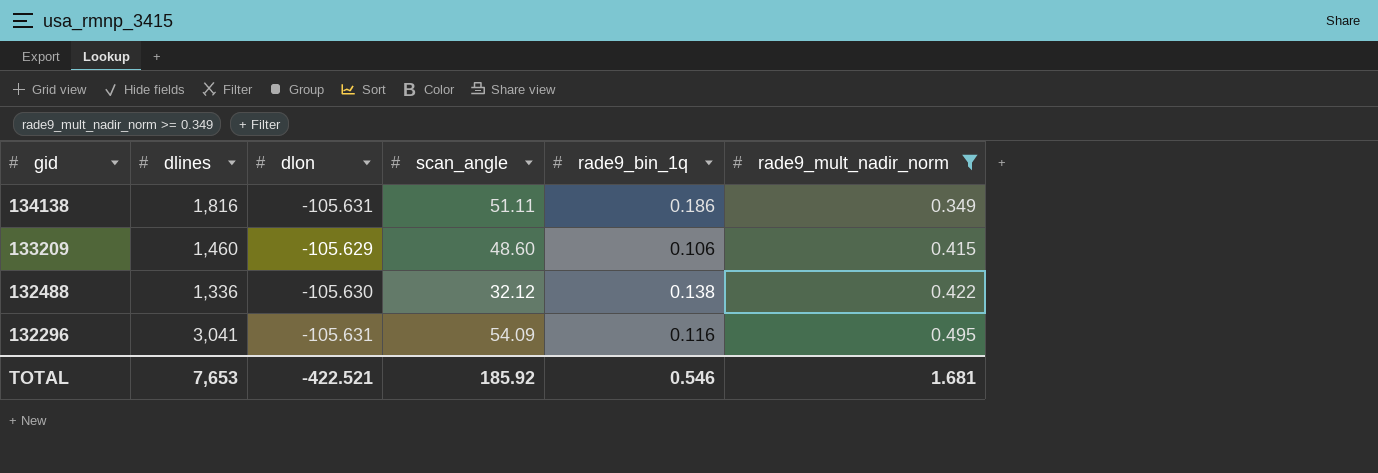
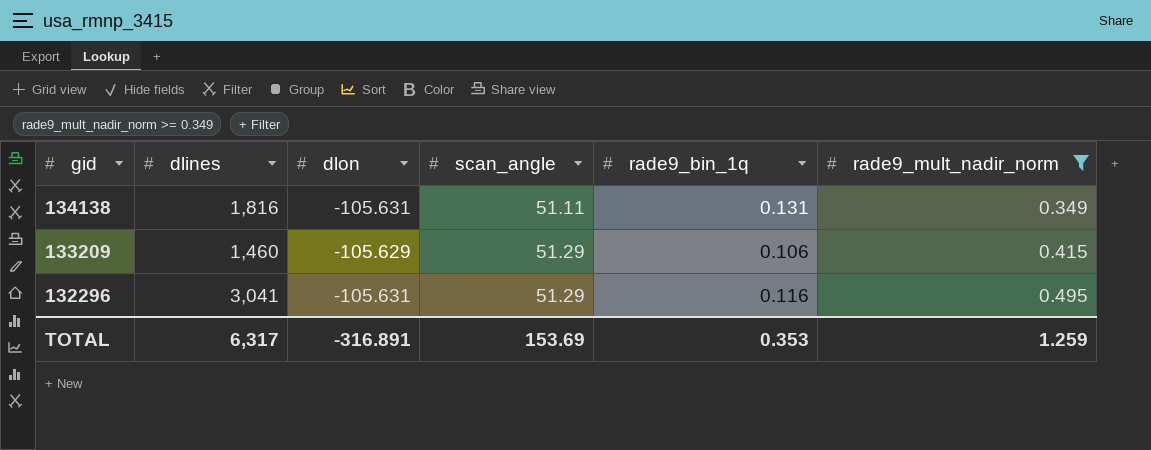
row 132488: 1,336 | -105.630 | 32.12 | 0.138 | 0.422 -> none
134138 | rade9_bin_1q: 0.186 -> 0.131
133209 | scan_angle: 48.60 -> 51.29
132296 | scan_angle: 54.09 -> 51.29
TOTAL | dlines: 7,653 -> 6,317
TOTAL | dlon: -422.521 -> -316.891
TOTAL | scan_angle: 185.92 -> 153.69
TOTAL | rade9_bin_1q: 0.546 -> 0.353
TOTAL | rade9_mult_nadir_norm: 1.681 -> 1.259

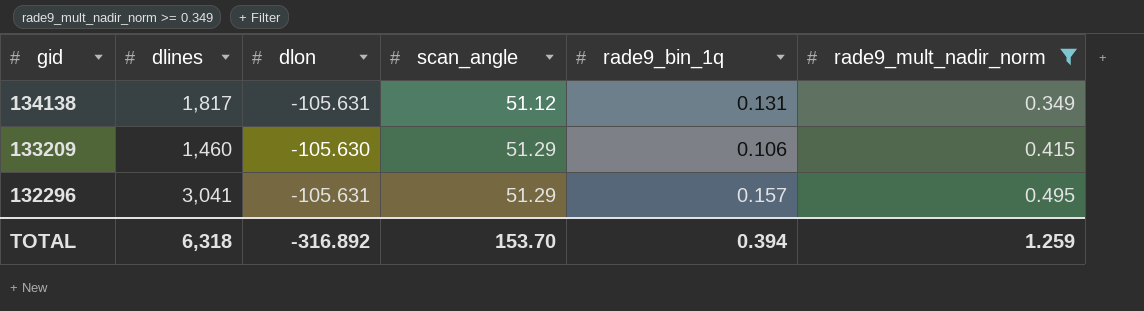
134138 | dlines: 1,816 -> 1,817
134138 | scan_angle: 51.11 -> 51.12
133209 | dlon: -105.629 -> -105.630
132296 | rade9_bin_1q: 0.116 -> 0.157
TOTAL | dlines: 6,317 -> 6,318
TOTAL | dlon: -316.891 -> -316.892
TOTAL | scan_angle: 153.69 -> 153.70
TOTAL | rade9_bin_1q: 0.353 -> 0.394

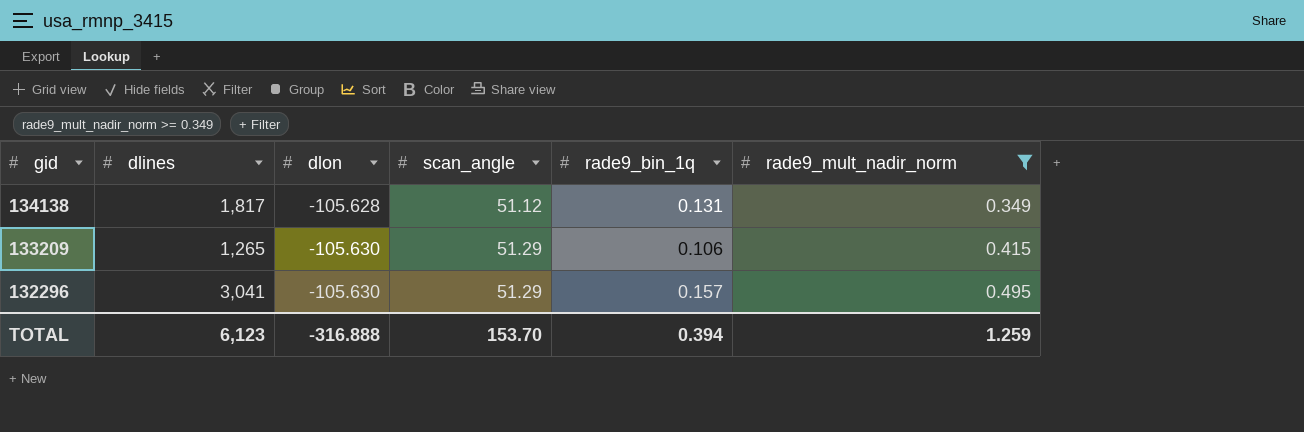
134138 | dlon: -105.631 -> -105.628
133209 | dlines: 1,460 -> 1,265
132296 | dlon: -105.631 -> -105.630
TOTAL | dlines: 6,318 -> 6,123
TOTAL | dlon: -316.892 -> -316.888

